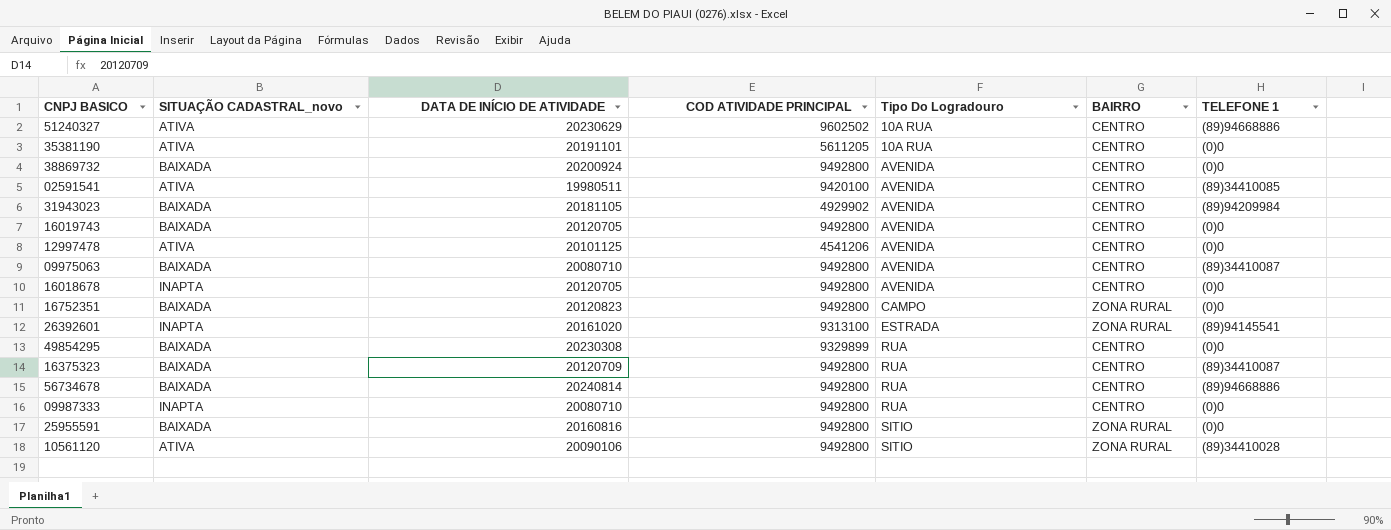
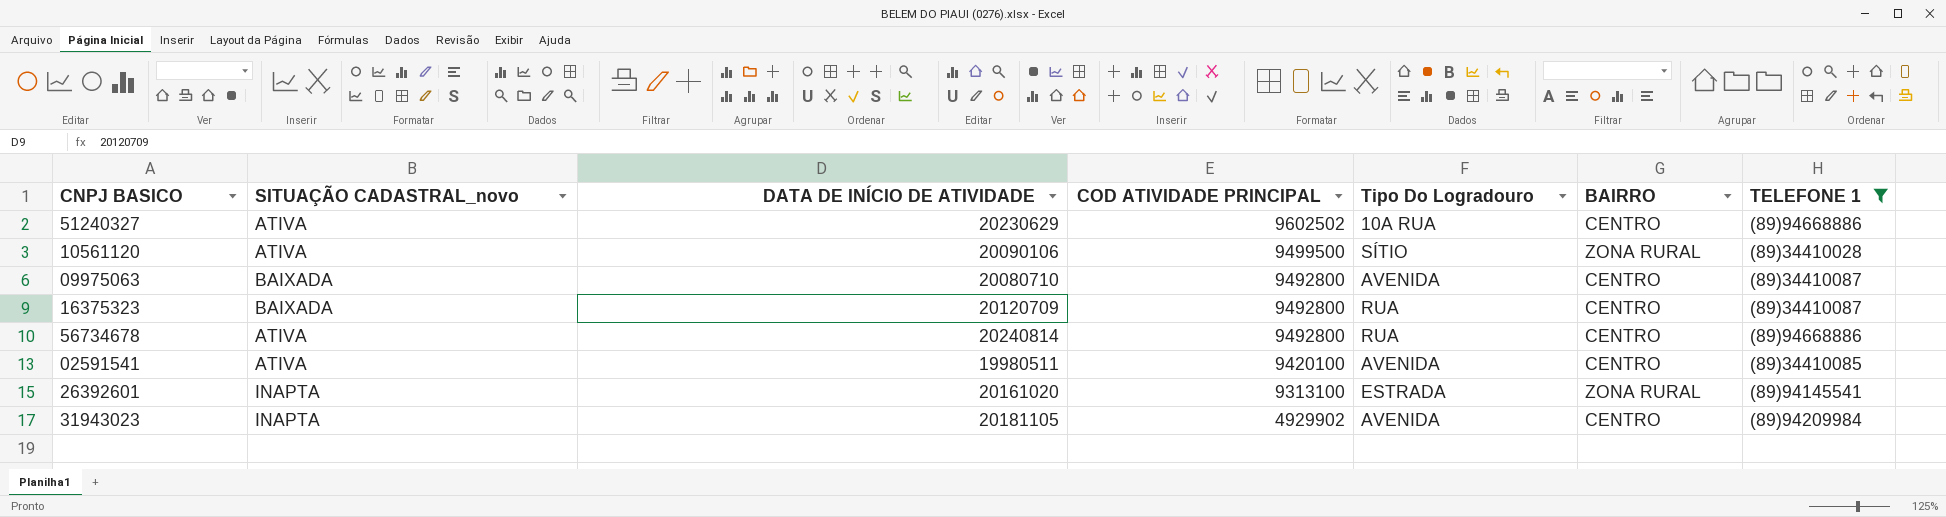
filter: none -> TELEFONE 1 != (0)0
row order: Tipo Do Logradouro ascending -> COD ATIVIDADE PRINCIPAL descending
10561120 | COD ATIVIDADE PRINCIPAL: 9492800 -> 9499500
10561120 | Tipo Do Logradouro: SITIO -> SÍTIO
56734678 | SITUAÇÃO CADASTRAL_novo: BAIXADA -> ATIVA
31943023 | SITUAÇÃO CADASTRAL_novo: BAIXADA -> INAPTA

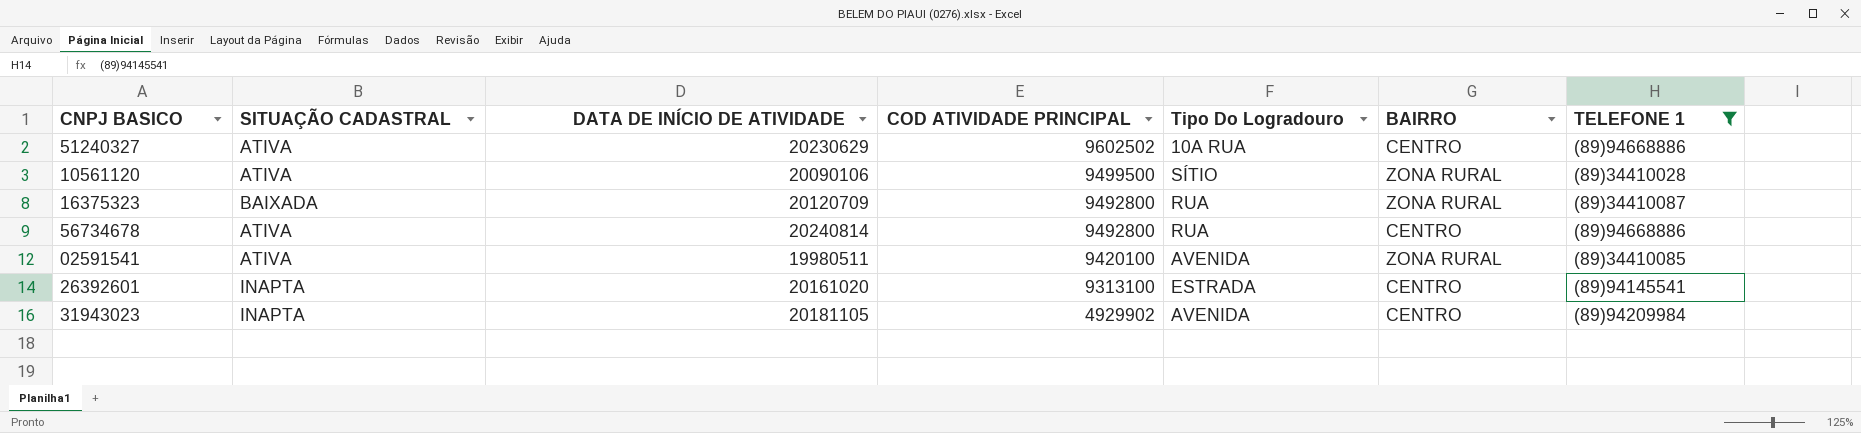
column name: SITUAÇÃO CADASTRAL_novo -> SITUAÇÃO CADASTRAL
row 09975063: BAIXADA | 20080710 | 9492800 | AVENIDA | CENTRO | (89)34410087 -> none
16375323 | BAIRRO: CENTRO -> ZONA RURAL
02591541 | BAIRRO: CENTRO -> ZONA RURAL
26392601 | BAIRRO: ZONA RURAL -> CENTRO

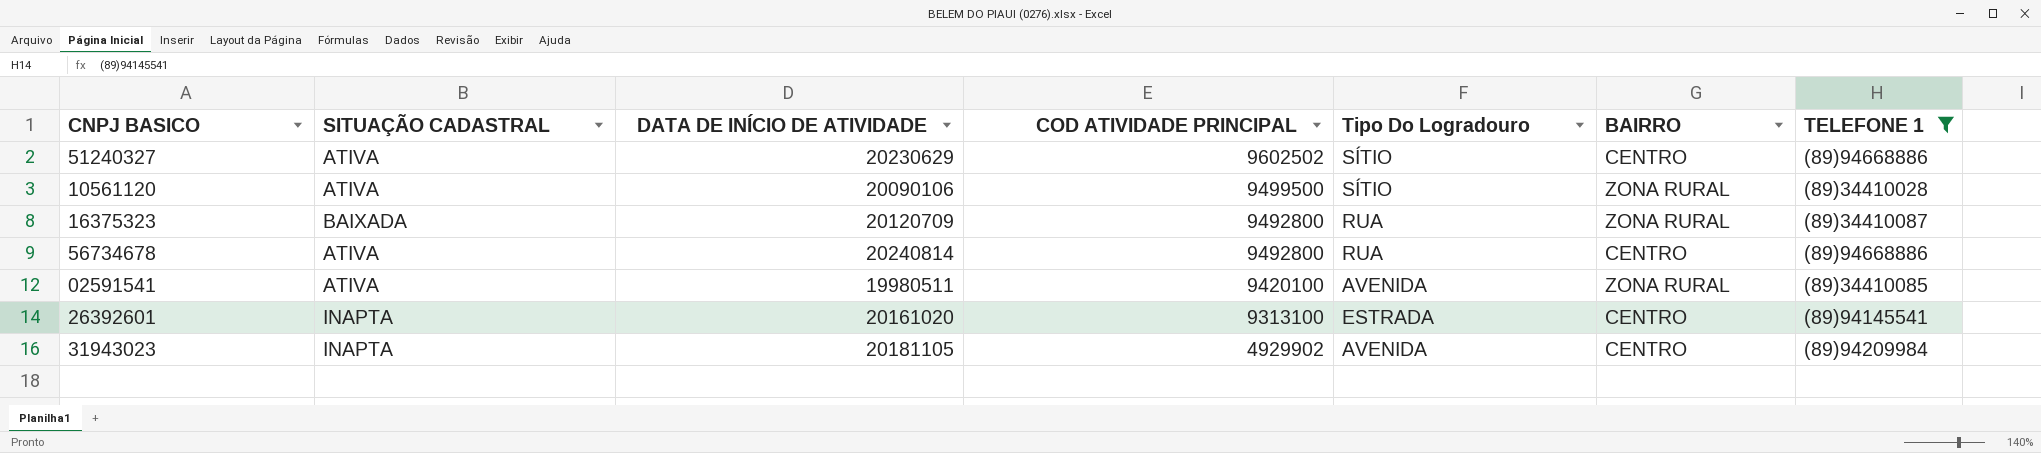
51240327 | Tipo Do Logradouro: 10A RUA -> SÍTIO

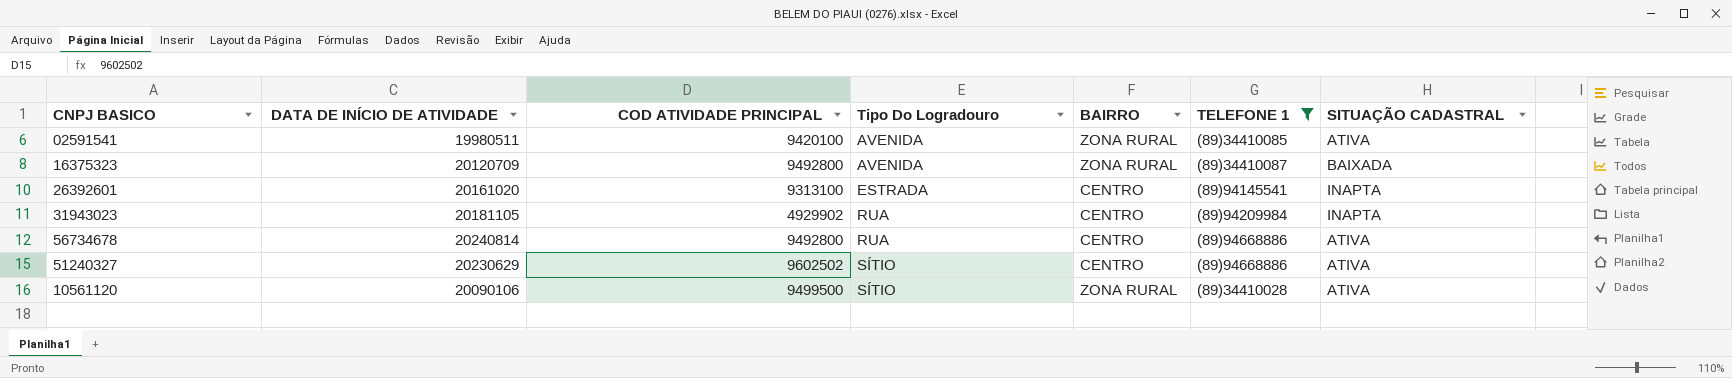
row order: COD ATIVIDADE PRINCIPAL descending -> Tipo Do Logradouro ascending
column SITUAÇÃO CADASTRAL | position: 2 -> 7
16375323 | Tipo Do Logradouro: RUA -> AVENIDA
31943023 | Tipo Do Logradouro: AVENIDA -> RUA

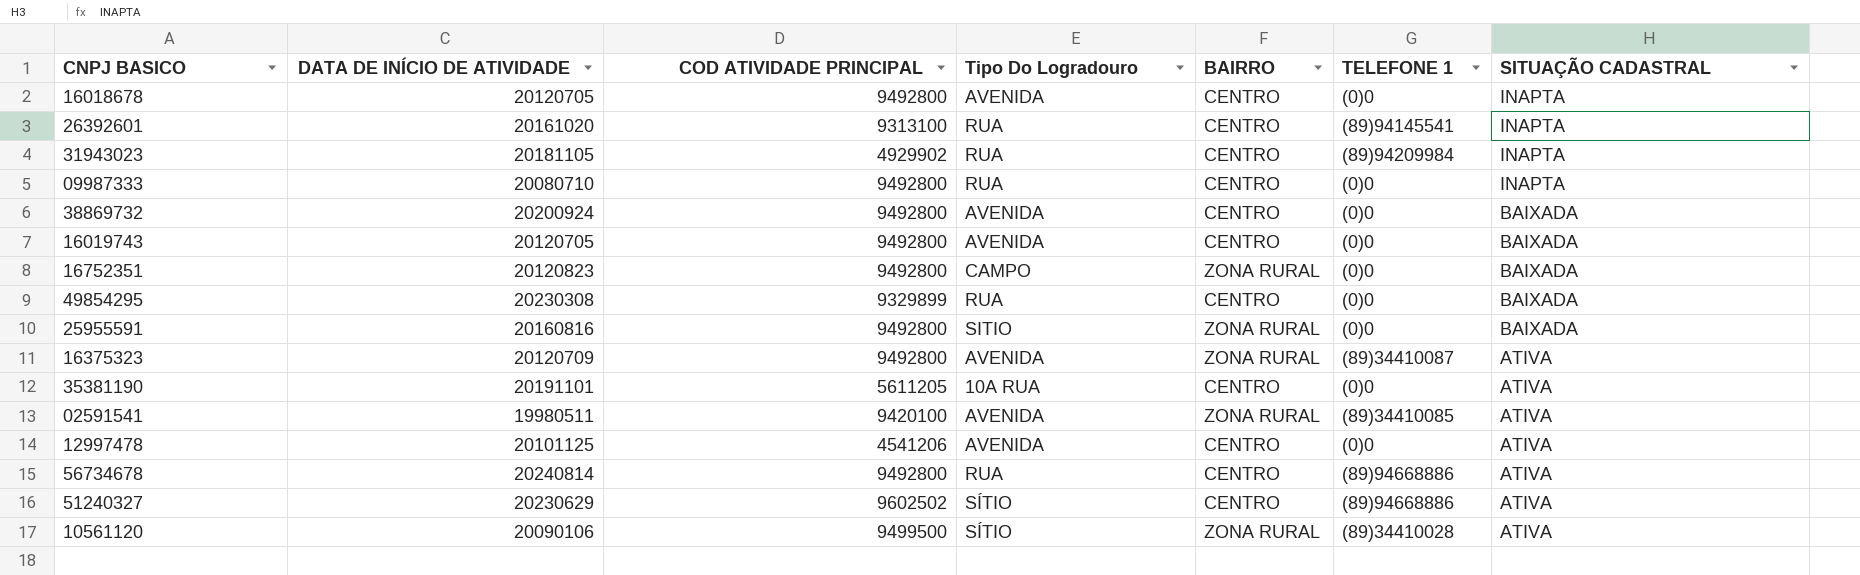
filter: TELEFONE 1 != (0)0 -> none
row order: Tipo Do Logradouro ascending -> SITUAÇÃO CADASTRAL descending
26392601 | Tipo Do Logradouro: ESTRADA -> RUA
16375323 | SITUAÇÃO CADASTRAL: BAIXADA -> ATIVA

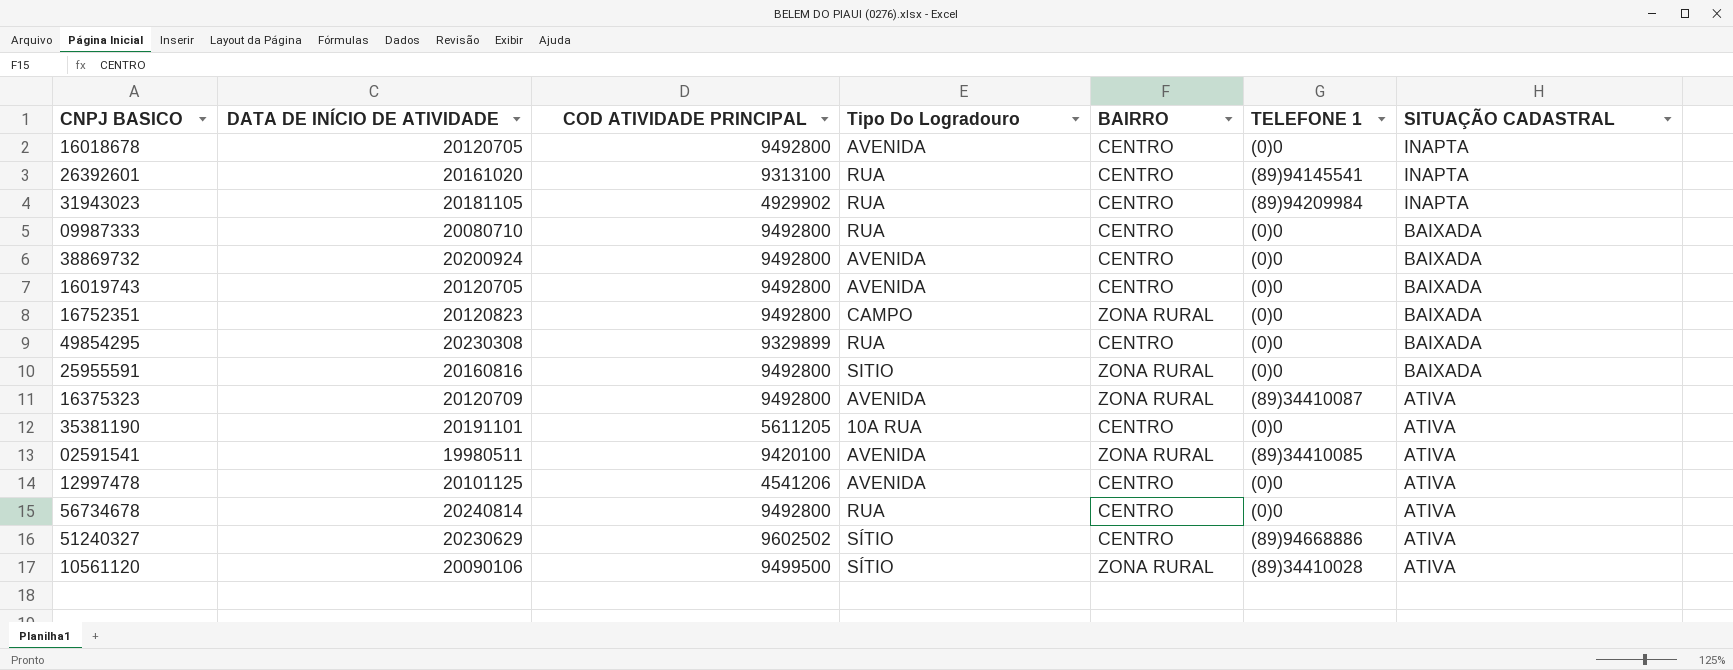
09987333 | SITUAÇÃO CADASTRAL: INAPTA -> BAIXADA
56734678 | TELEFONE 1: (89)94668886 -> (0)0

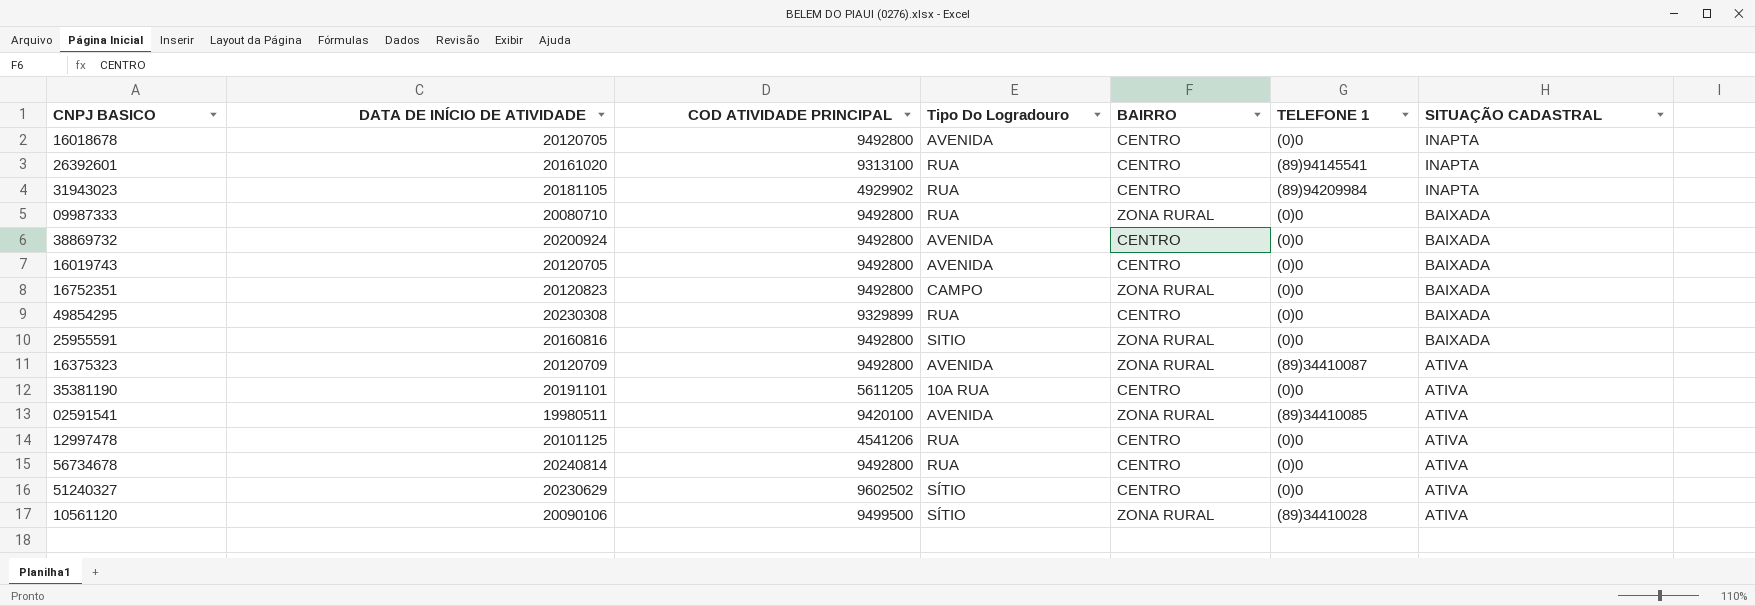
09987333 | BAIRRO: CENTRO -> ZONA RURAL
12997478 | Tipo Do Logradouro: AVENIDA -> RUA
51240327 | TELEFONE 1: (89)94668886 -> (0)0

